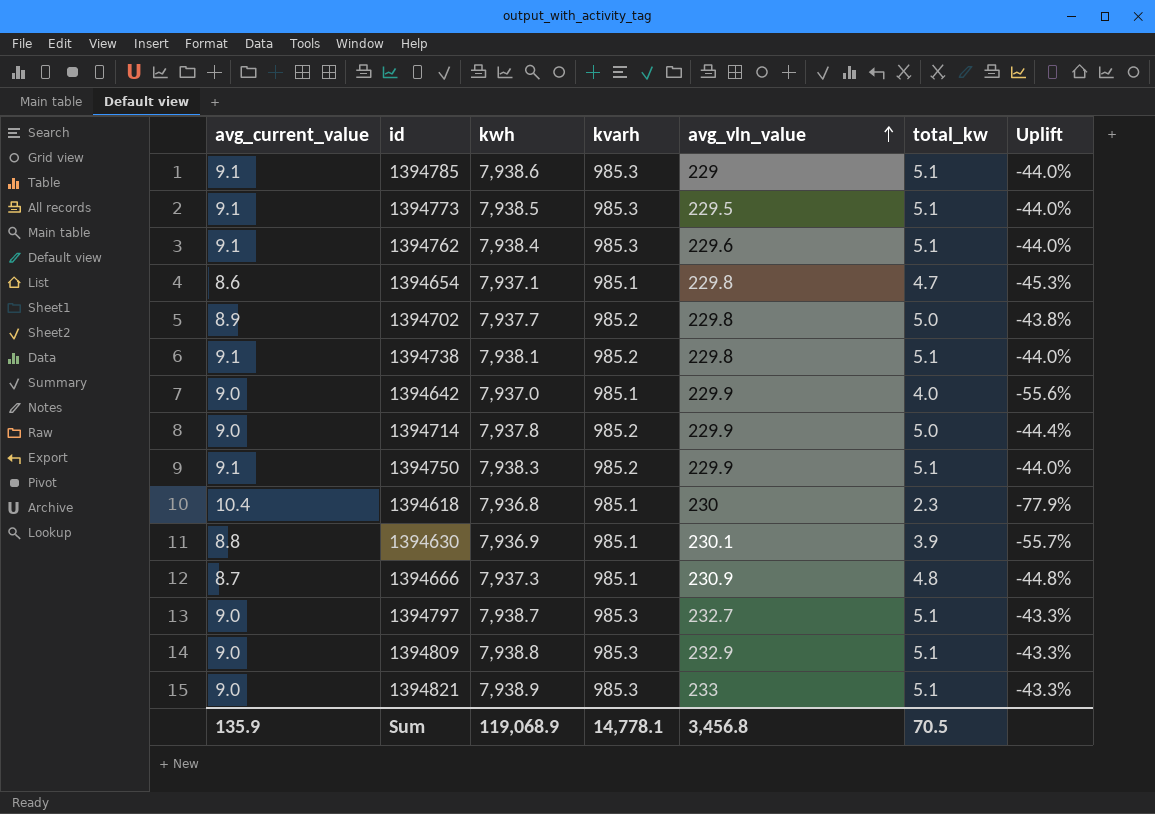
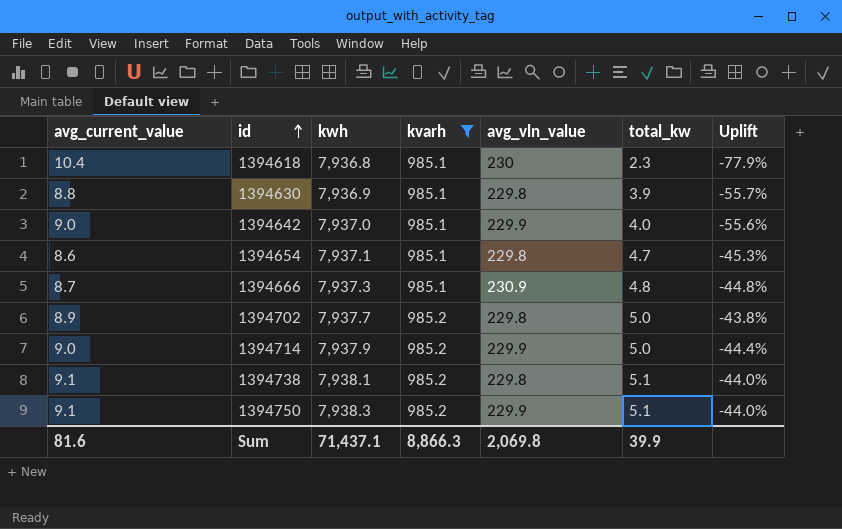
filter: none -> kvarh != 985.3
row order: avg_vln_value ascending -> id ascending
1394630 | avg_vln_value: 230.1 -> 229.8
1394714 | kwh: 7,937.8 -> 7,937.9
Sum | avg_current_value: 135.9 -> 81.6
Sum | kwh: 119,068.9 -> 71,437.1
Sum | kvarh: 14,778.1 -> 8,866.3
Sum | avg_vln_value: 3,456.8 -> 2,069.8
Sum | total_kw: 70.5 -> 39.9

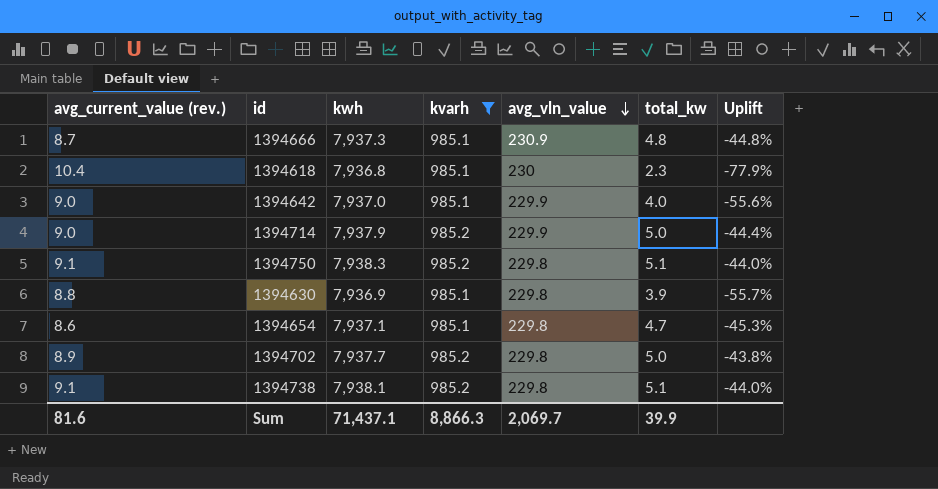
row order: id ascending -> avg_vln_value descending
column name: avg_current_value -> avg_current_value (rev.)
1394750 | avg_vln_value: 229.9 -> 229.8
Sum | avg_vln_value: 2,069.8 -> 2,069.7

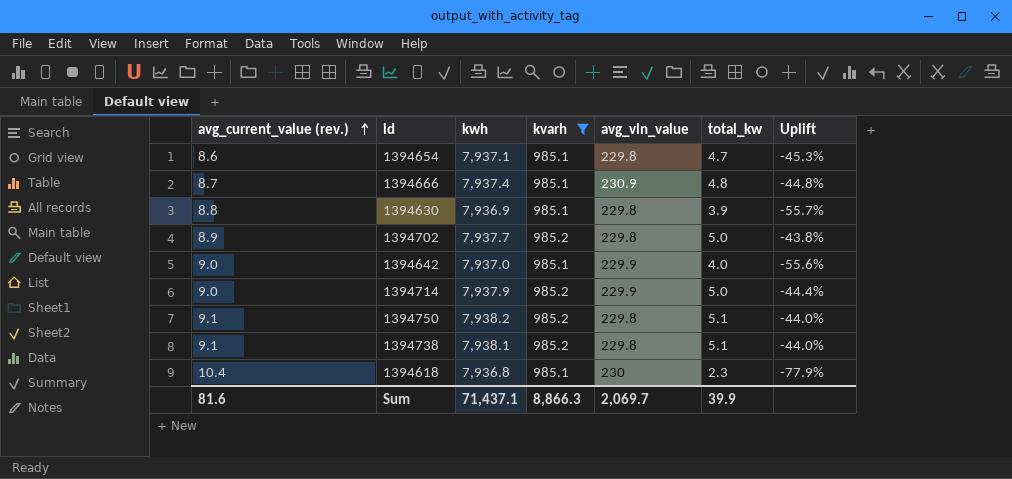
row order: avg_vln_value descending -> avg_current_value (rev.) ascending
1394666 | kwh: 7,937.3 -> 7,937.4
1394750 | kwh: 7,938.3 -> 7,938.2

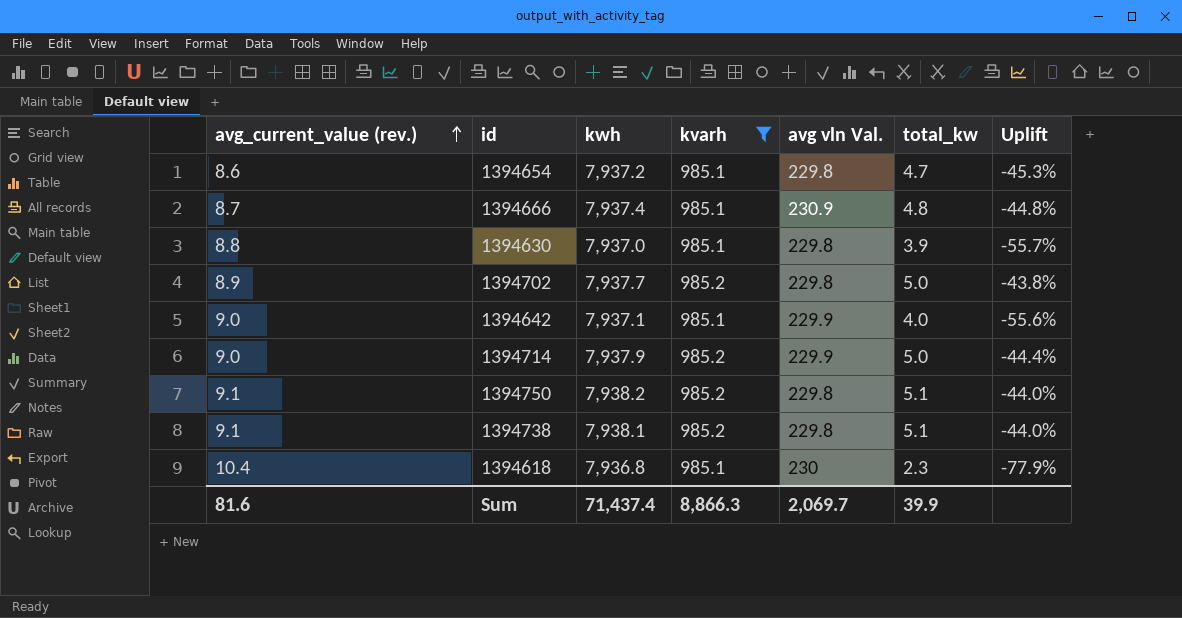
column name: avg_vln_value -> avg vln Val.
1394654 | kwh: 7,937.1 -> 7,937.2
1394630 | kwh: 7,936.9 -> 7,937.0
1394642 | kwh: 7,937.0 -> 7,937.1
Sum | kwh: 71,437.1 -> 71,437.4

